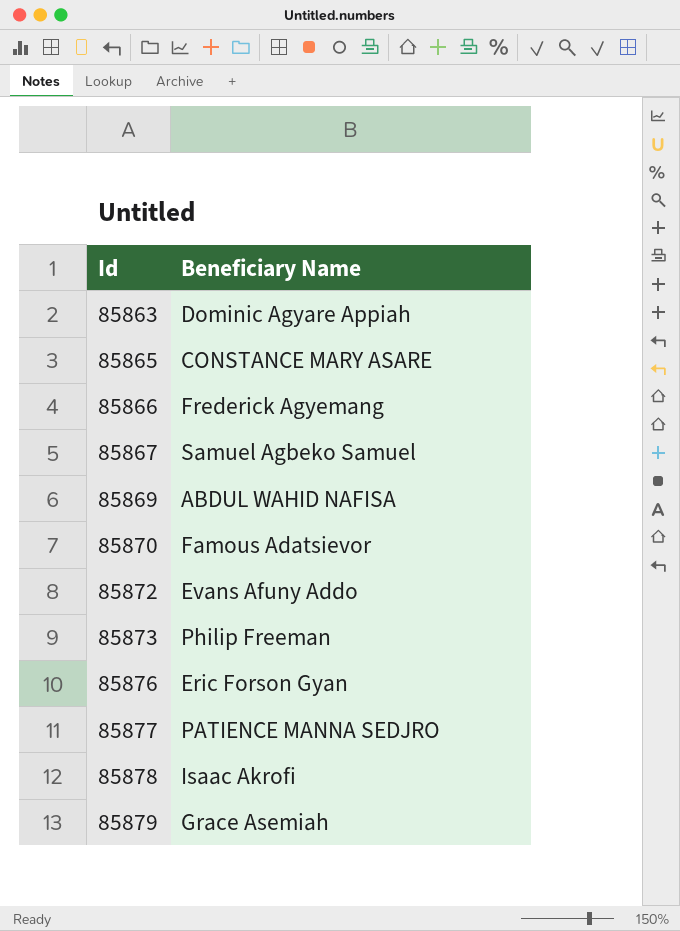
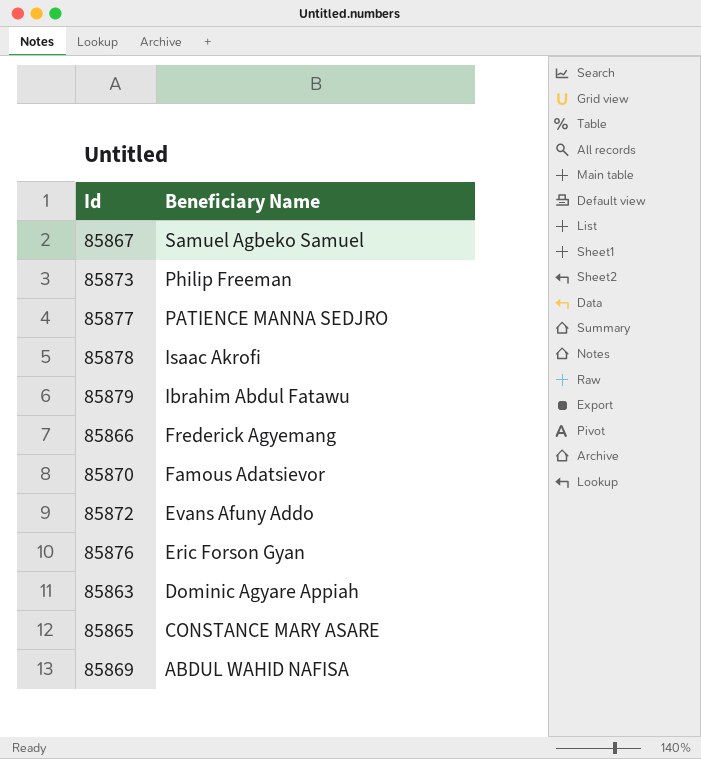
row order: Id ascending -> Beneficiary Name descending
85879 | Beneficiary Name: Grace Asemiah -> Ibrahim Abdul Fatawu

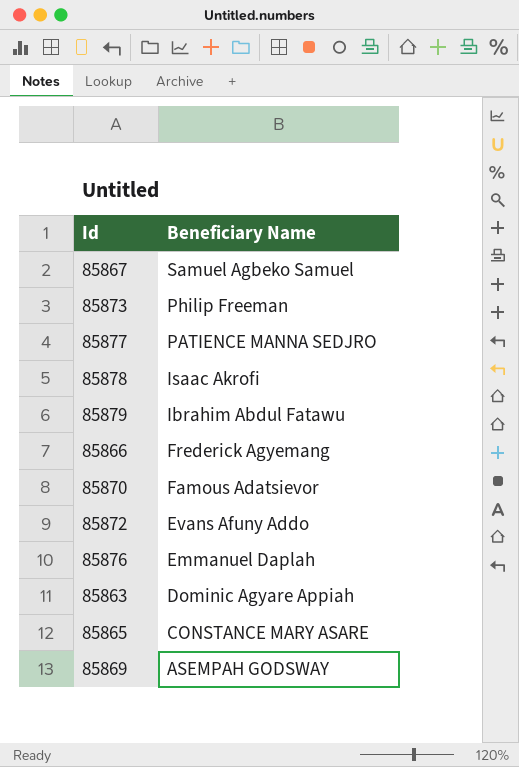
85876 | Beneficiary Name: Eric Forson Gyan -> Emmanuel Daplah
85869 | Beneficiary Name: ABDUL WAHID NAFISA -> ASEMPAH GODSWAY

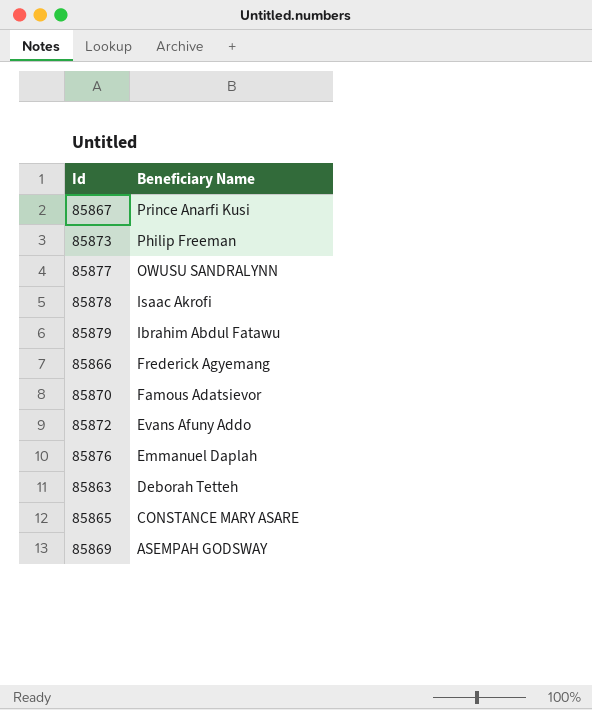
85867 | Beneficiary Name: Samuel Agbeko Samuel -> Prince Anarfi Kusi
85877 | Beneficiary Name: PATIENCE MANNA SEDJRO -> OWUSU SANDRALYNN
85863 | Beneficiary Name: Dominic Agyare Appiah -> Deborah Tetteh

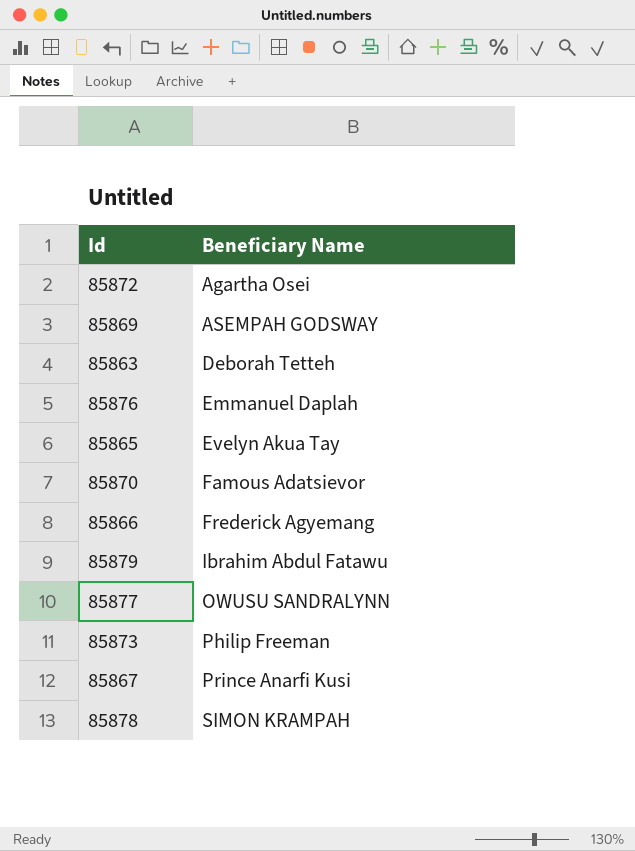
row order: Beneficiary Name descending -> Beneficiary Name ascending
85872 | Beneficiary Name: Evans Afuny Addo -> Agartha Osei
85865 | Beneficiary Name: CONSTANCE MARY ASARE -> Evelyn Akua Tay
85878 | Beneficiary Name: Isaac Akrofi -> SIMON KRAMPAH

